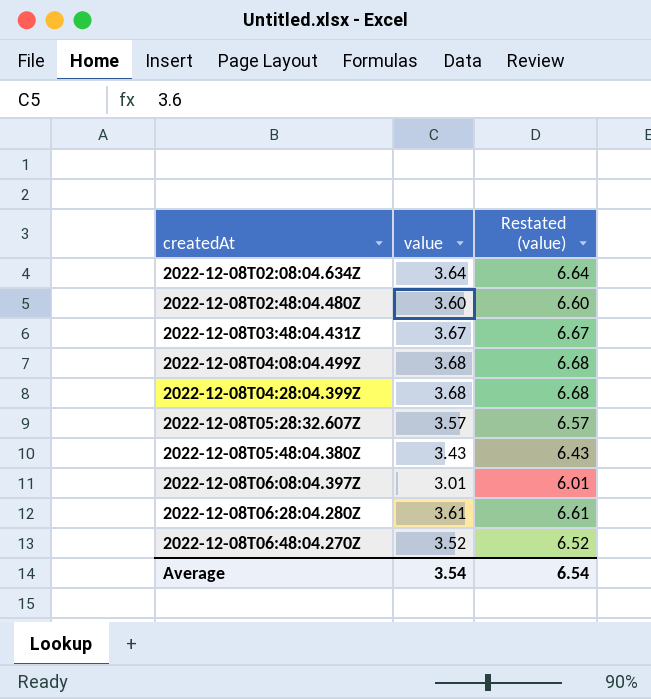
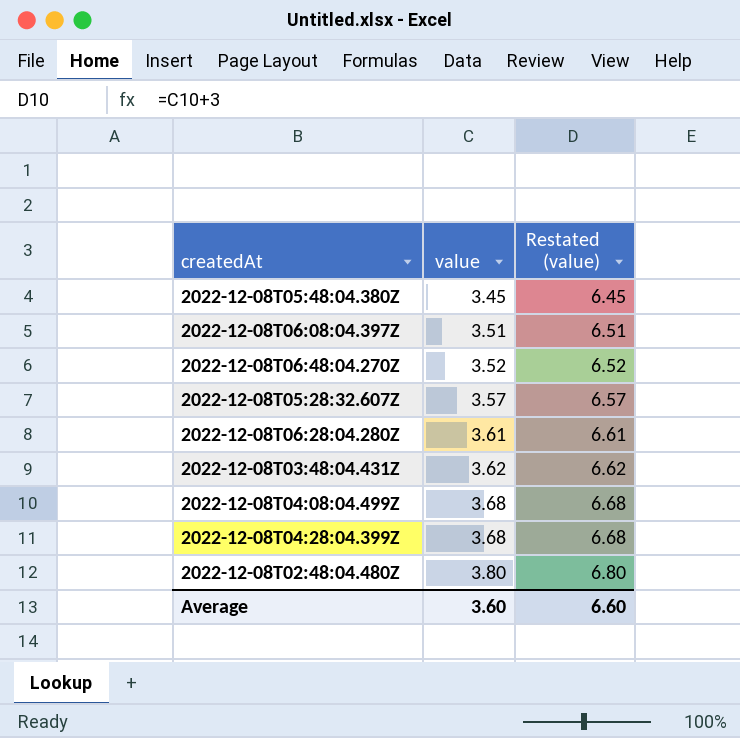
row order: createdAt ascending -> value ascending
row 2022-12-08T02:08:04.634Z: 3.64 | 6.64 -> none
2022-12-08T05:48:04.380Z | value: 3.43 -> 3.45
2022-12-08T05:48:04.380Z | Restated (value): 6.43 -> 6.45
2022-12-08T06:08:04.397Z | value: 3.01 -> 3.51
2022-12-08T06:08:04.397Z | Restated (value): 6.01 -> 6.51
2022-12-08T03:48:04.431Z | value: 3.67 -> 3.62
2022-12-08T03:48:04.431Z | Restated (value): 6.67 -> 6.62
2022-12-08T02:48:04.480Z | value: 3.60 -> 3.80
2022-12-08T02:48:04.480Z | Restated (value): 6.60 -> 6.80
Average | value: 3.54 -> 3.60
Average | Restated (value): 6.54 -> 6.60

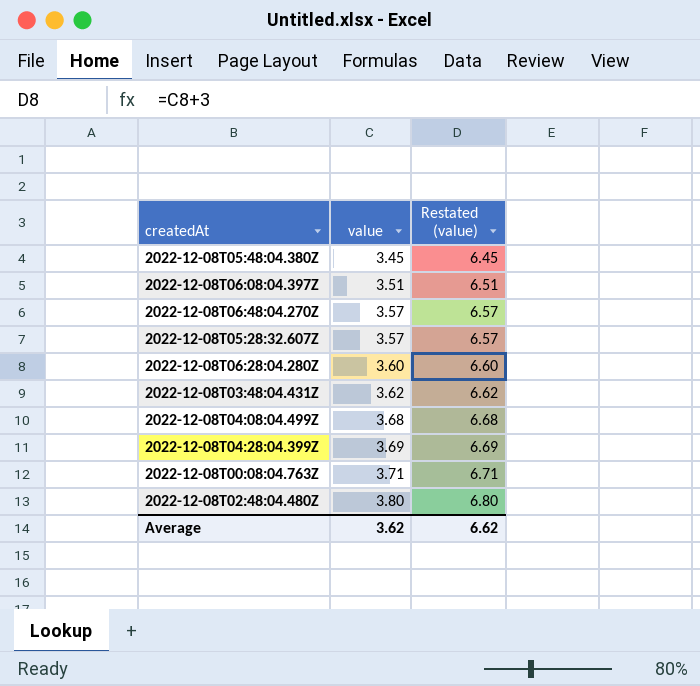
2022-12-08T06:48:04.270Z | value: 3.52 -> 3.57
2022-12-08T06:48:04.270Z | Restated (value): 6.52 -> 6.57
2022-12-08T06:28:04.280Z | value: 3.61 -> 3.60
2022-12-08T06:28:04.280Z | Restated (value): 6.61 -> 6.60
2022-12-08T04:28:04.399Z | value: 3.68 -> 3.69
2022-12-08T04:28:04.399Z | Restated (value): 6.68 -> 6.69
row 2022-12-08T00:08:04.763Z: none -> 3.71 | 6.71
Average | value: 3.60 -> 3.62
Average | Restated (value): 6.60 -> 6.62

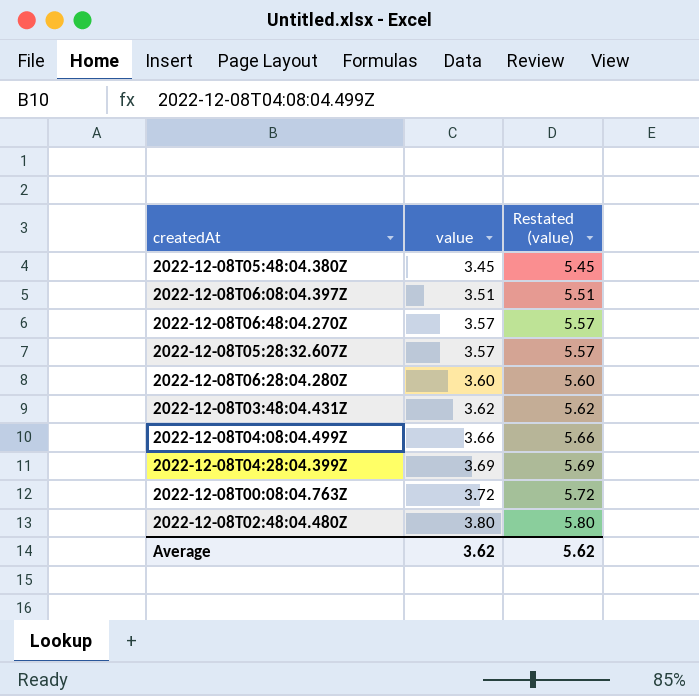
column Restated (value) | formula: [value] + 3 -> [value] + 2
2022-12-08T04:08:04.499Z | value: 3.68 -> 3.66
2022-12-08T00:08:04.763Z | value: 3.71 -> 3.72
Average | Restated (value): 6.62 -> 5.62

